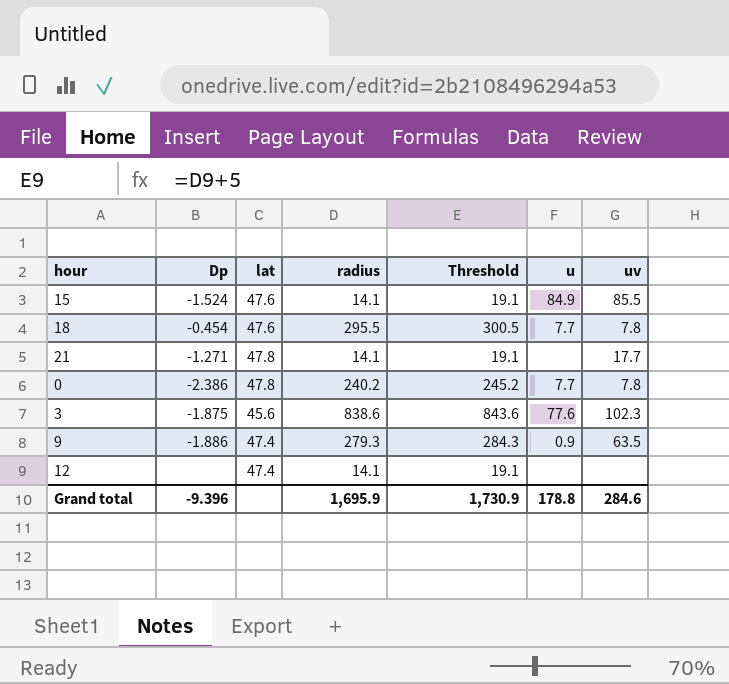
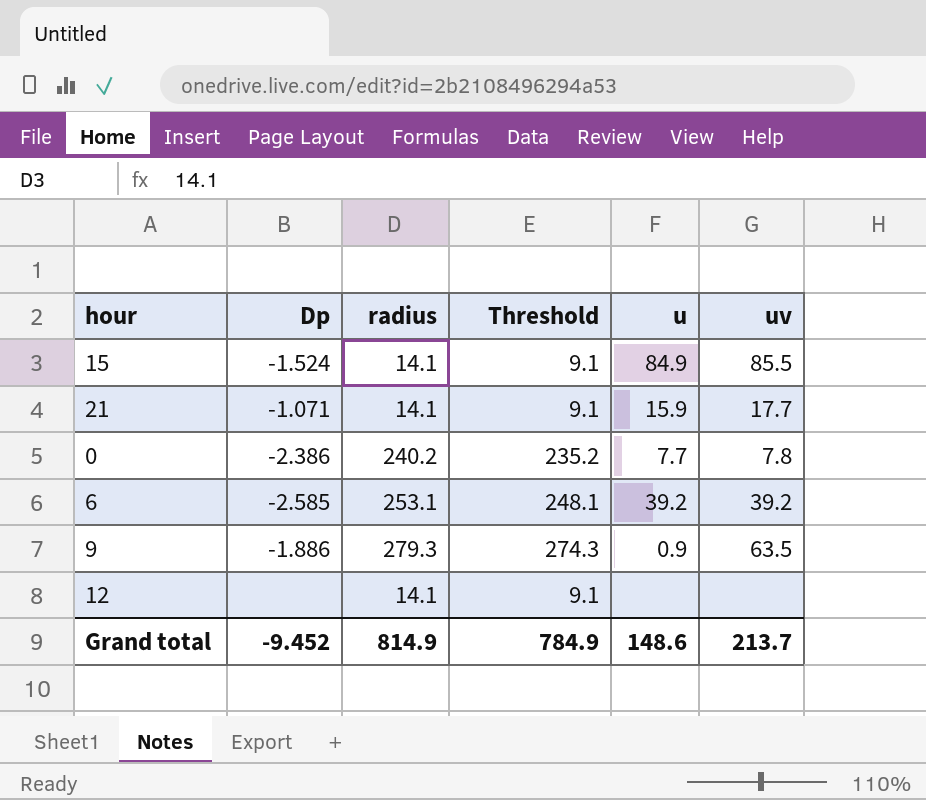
column lat | position: 3 -> none
column Threshold | formula: [radius] + 5 -> [radius] - 5
row 18: -0.454 | 47.6 | 295.5 | 300.5 | 7.7 | 7.8 -> none
row 3: -1.875 | 45.6 | 838.6 | 843.6 | 77.6 | 102.3 -> none
21 | Dp: -1.271 -> -1.071
21 | u: none -> 15.9
row 6: none -> -2.585 | 253.1 | 248.1 | 39.2 | 39.2
Grand total | Dp: -9.396 -> -9.452
Grand total | radius: 1,695.9 -> 814.9
Grand total | Threshold: 1,730.9 -> 784.9
Grand total | u: 178.8 -> 148.6
Grand total | uv: 284.6 -> 213.7

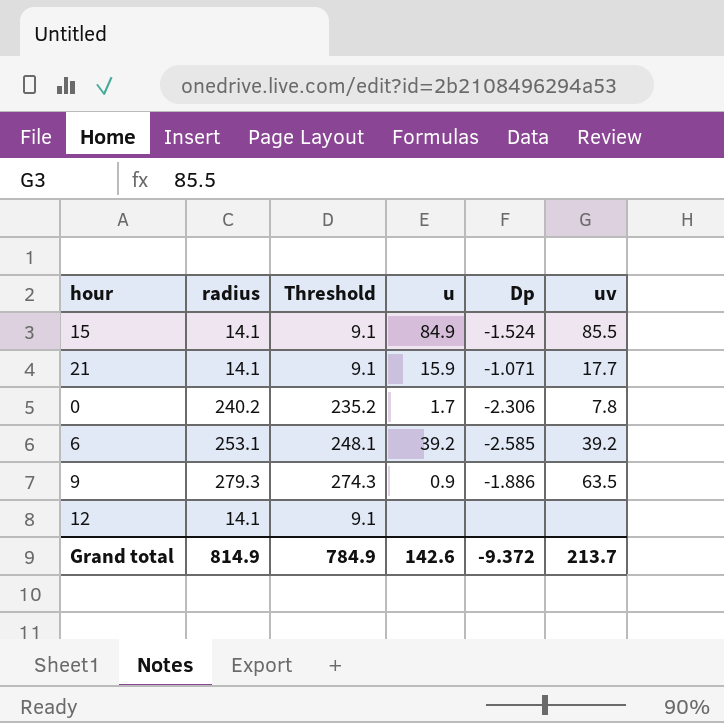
column Dp | position: 2 -> 5
0 | u: 7.7 -> 1.7
0 | Dp: -2.386 -> -2.306
Grand total | u: 148.6 -> 142.6
Grand total | Dp: -9.452 -> -9.372

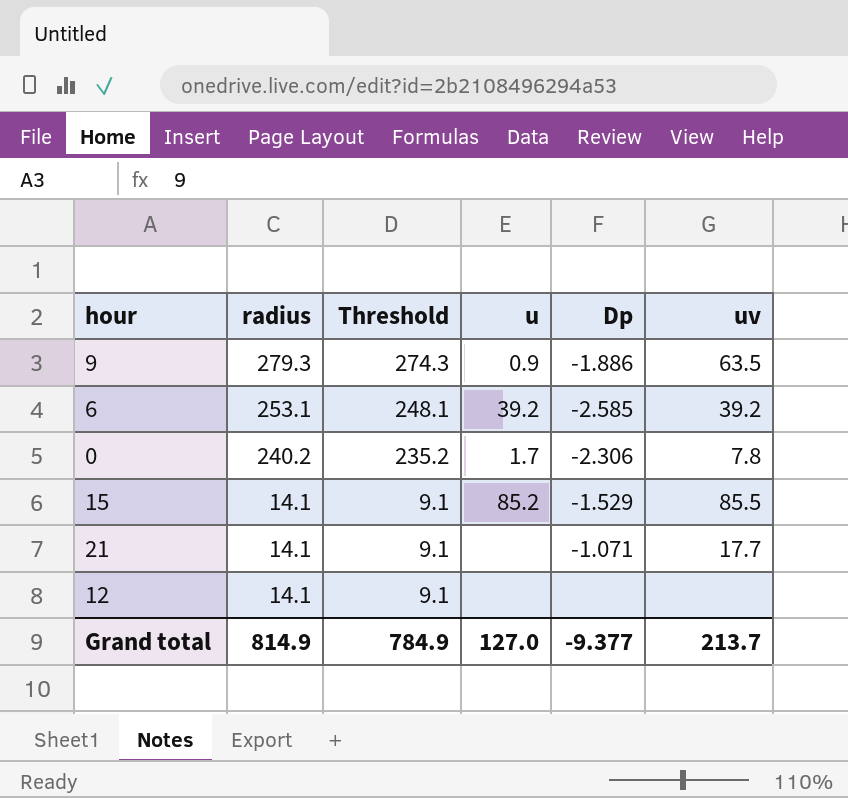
row order: none -> radius descending
15 | u: 84.9 -> 85.2
15 | Dp: -1.524 -> -1.529
21 | u: 15.9 -> none
Grand total | u: 142.6 -> 127.0
Grand total | Dp: -9.372 -> -9.377

